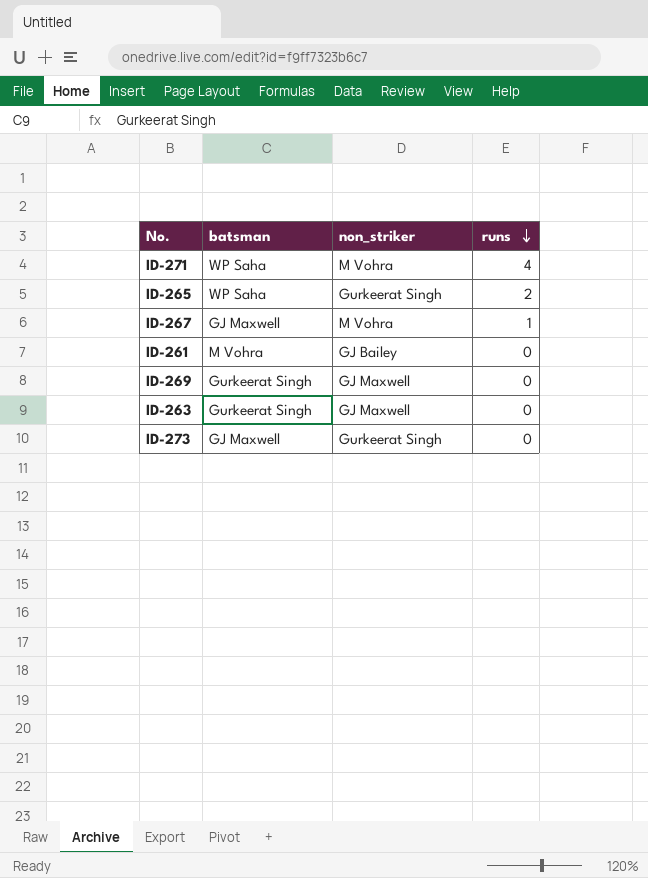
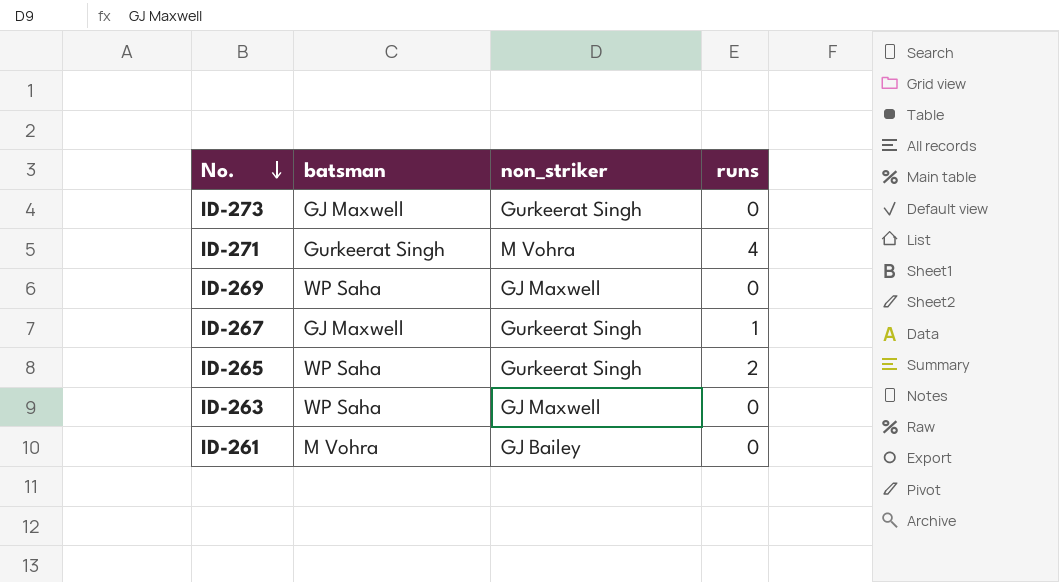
row order: runs descending -> No. descending
ID-271 | batsman: WP Saha -> Gurkeerat Singh
ID-269 | batsman: Gurkeerat Singh -> WP Saha
ID-267 | non_striker: M Vohra -> Gurkeerat Singh
ID-263 | batsman: Gurkeerat Singh -> WP Saha

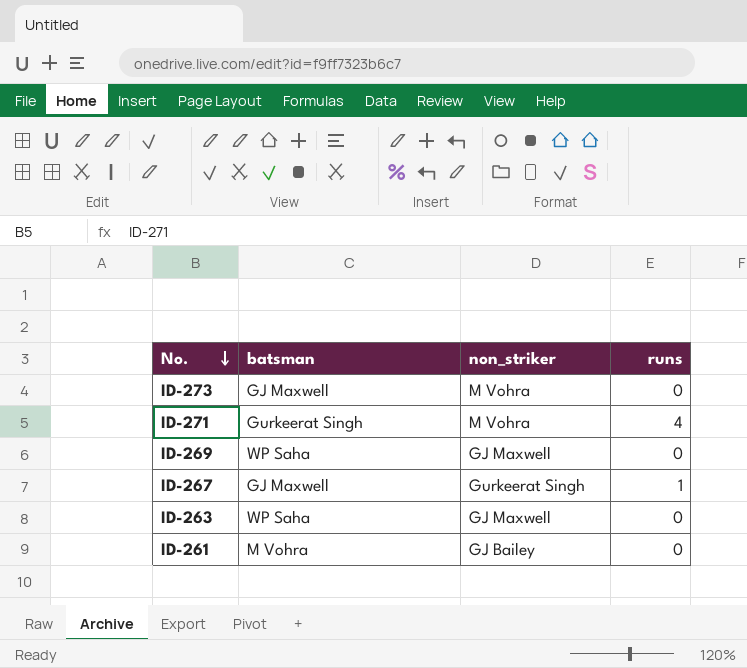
row ID-265: WP Saha | Gurkeerat Singh | 2 -> none
ID-273 | non_striker: Gurkeerat Singh -> M Vohra

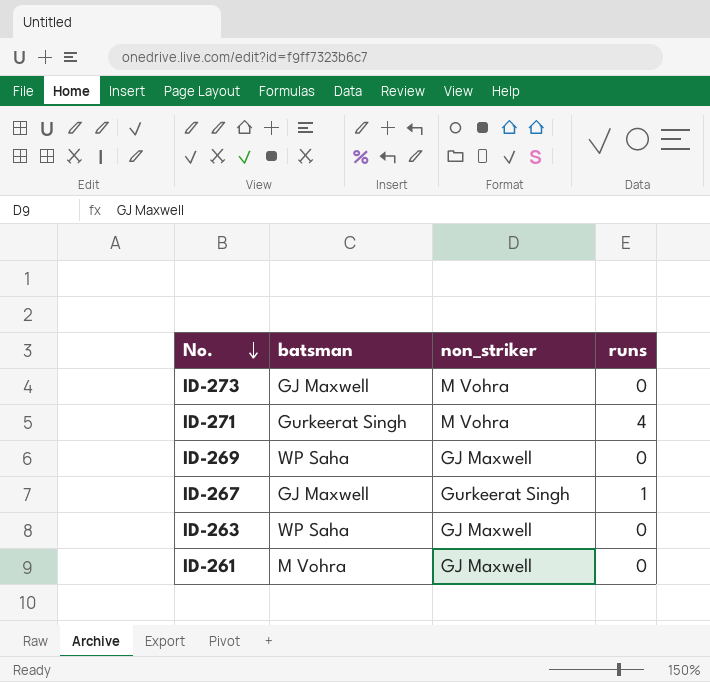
ID-261 | non_striker: GJ Bailey -> GJ Maxwell

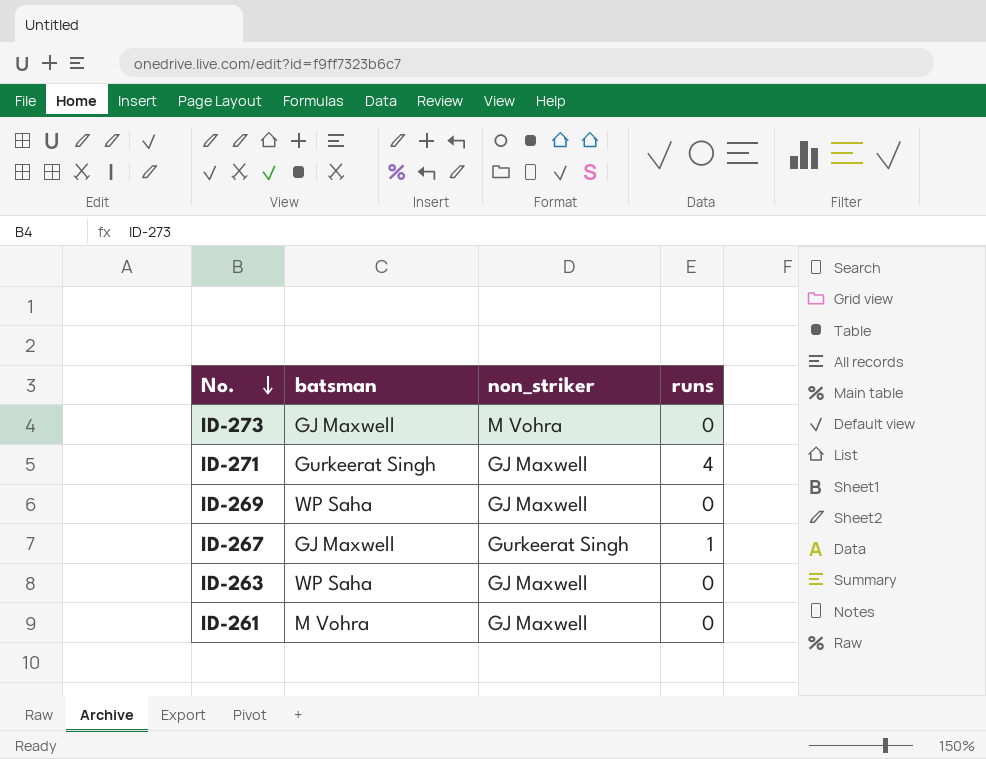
ID-271 | non_striker: M Vohra -> GJ Maxwell

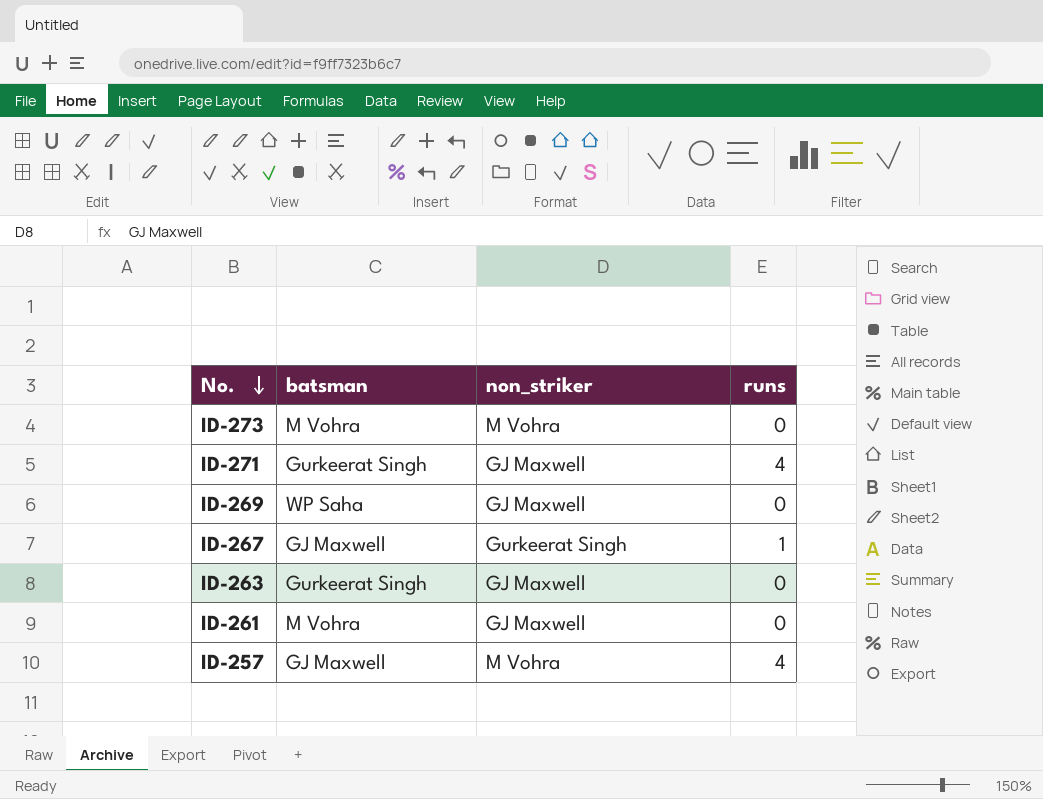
ID-273 | batsman: GJ Maxwell -> M Vohra
ID-263 | batsman: WP Saha -> Gurkeerat Singh
row ID-257: none -> GJ Maxwell | M Vohra | 4

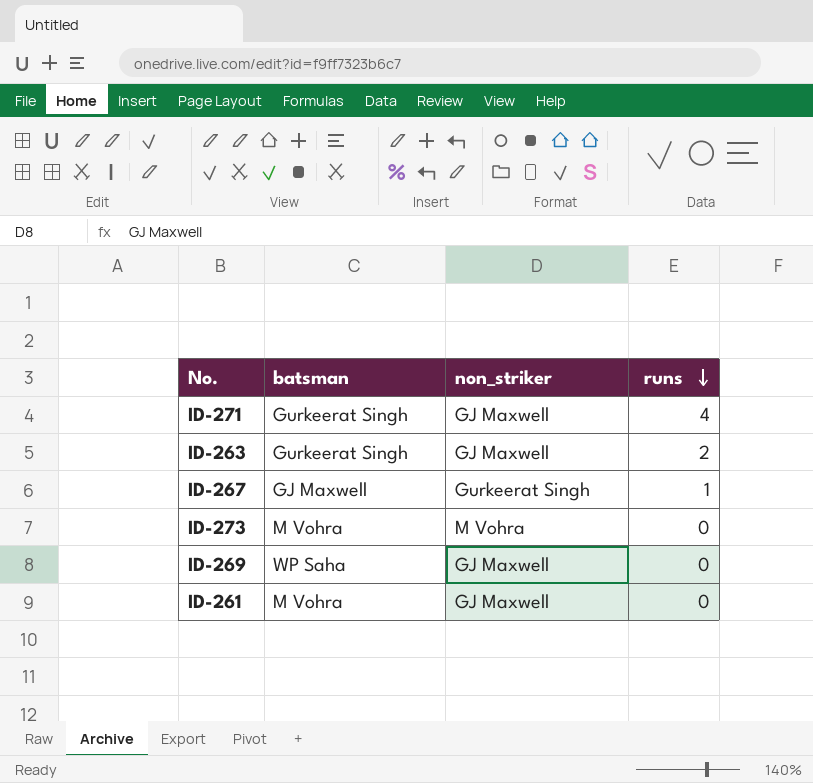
row order: No. descending -> runs descending
row ID-257: GJ Maxwell | M Vohra | 4 -> none
ID-263 | runs: 0 -> 2

